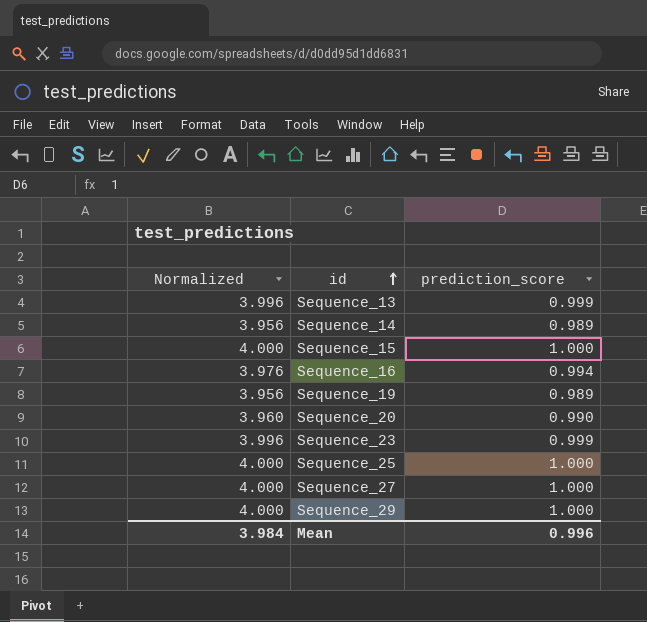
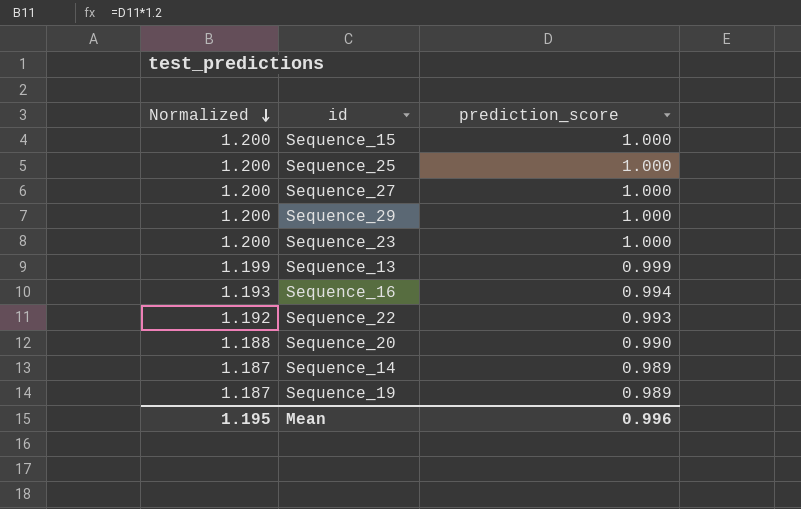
row order: id ascending -> Normalized descending
column Normalized | formula: [prediction_score] * 4 -> [prediction_score] * 1.2
Sequence_23 | prediction_score: 0.999 -> 1.000
row Sequence_22: none -> 1.192 | 0.993
Mean | Normalized: 3.984 -> 1.195

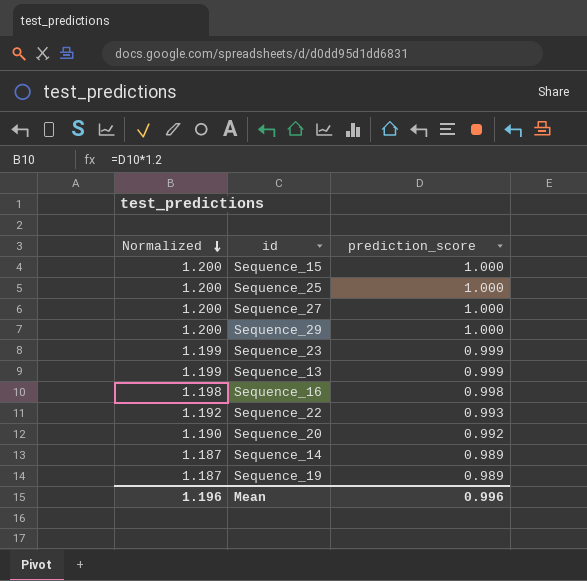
Sequence_23 | Normalized: 1.200 -> 1.199
Sequence_23 | prediction_score: 1.000 -> 0.999
Sequence_16 | Normalized: 1.193 -> 1.198
Sequence_16 | prediction_score: 0.994 -> 0.998
Sequence_20 | Normalized: 1.188 -> 1.190
Sequence_20 | prediction_score: 0.990 -> 0.992
Mean | Normalized: 1.195 -> 1.196

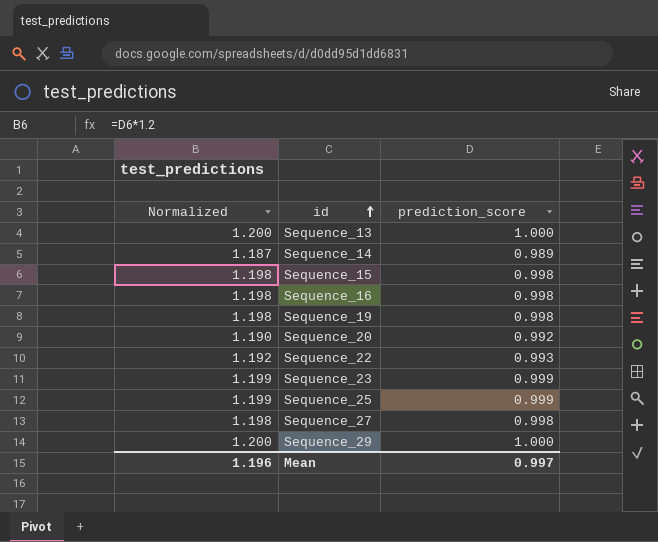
row order: Normalized descending -> id ascending
Sequence_13 | Normalized: 1.199 -> 1.200
Sequence_13 | prediction_score: 0.999 -> 1.000
Sequence_15 | Normalized: 1.200 -> 1.198
Sequence_15 | prediction_score: 1.000 -> 0.998
Sequence_19 | Normalized: 1.187 -> 1.198
Sequence_19 | prediction_score: 0.989 -> 0.998
Sequence_25 | Normalized: 1.200 -> 1.199
Sequence_25 | prediction_score: 1.000 -> 0.999
Sequence_27 | Normalized: 1.200 -> 1.198
Sequence_27 | prediction_score: 1.000 -> 0.998
Mean | prediction_score: 0.996 -> 0.997

